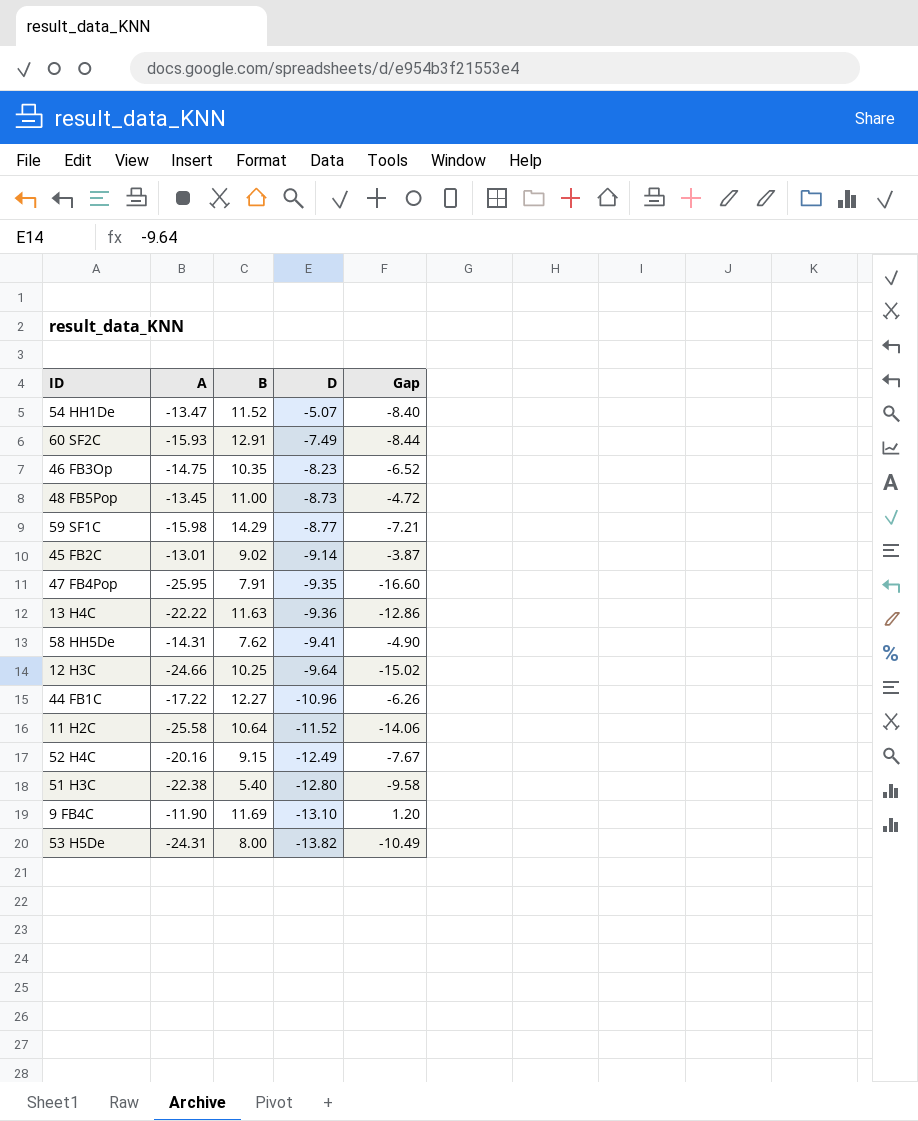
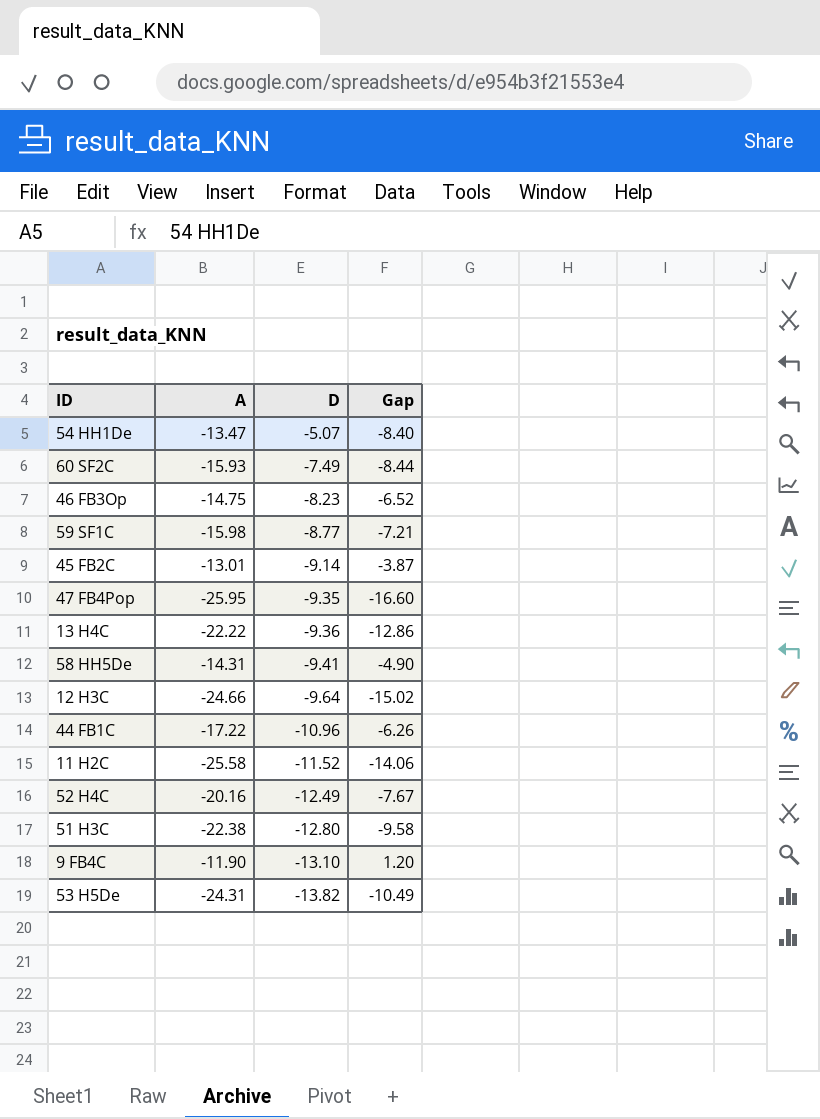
column B | position: 3 -> none
row 48 FB5Pop: -13.45 | 11.00 | -8.73 | -4.72 -> none

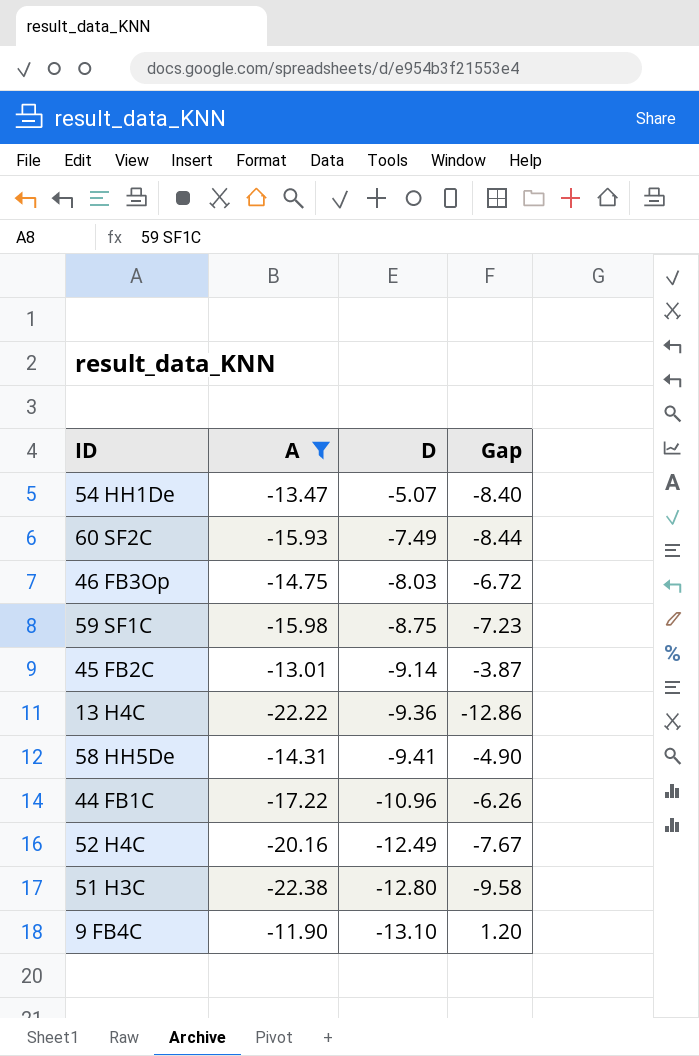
filter: none -> A >= -22.38
46 FB3Op | D: -8.23 -> -8.03
46 FB3Op | Gap: -6.52 -> -6.72
59 SF1C | D: -8.77 -> -8.75
59 SF1C | Gap: -7.21 -> -7.23

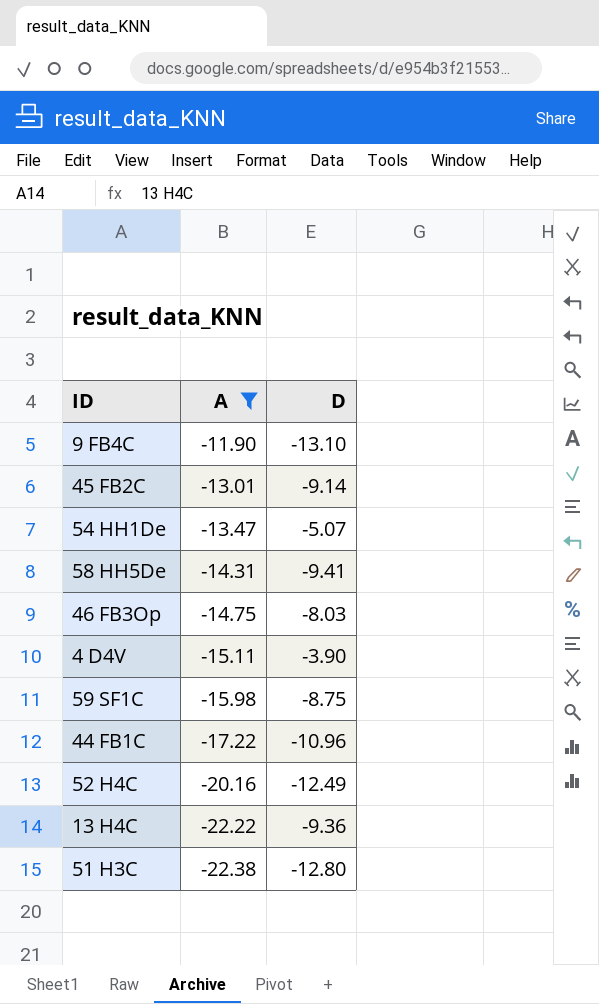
row order: D descending -> A descending
column Gap | formula: [A] - [D] -> none
row 60 SF2C: -15.93 | -7.49 | -8.44 -> none
row 4 D4V: none -> -15.11 | -3.90

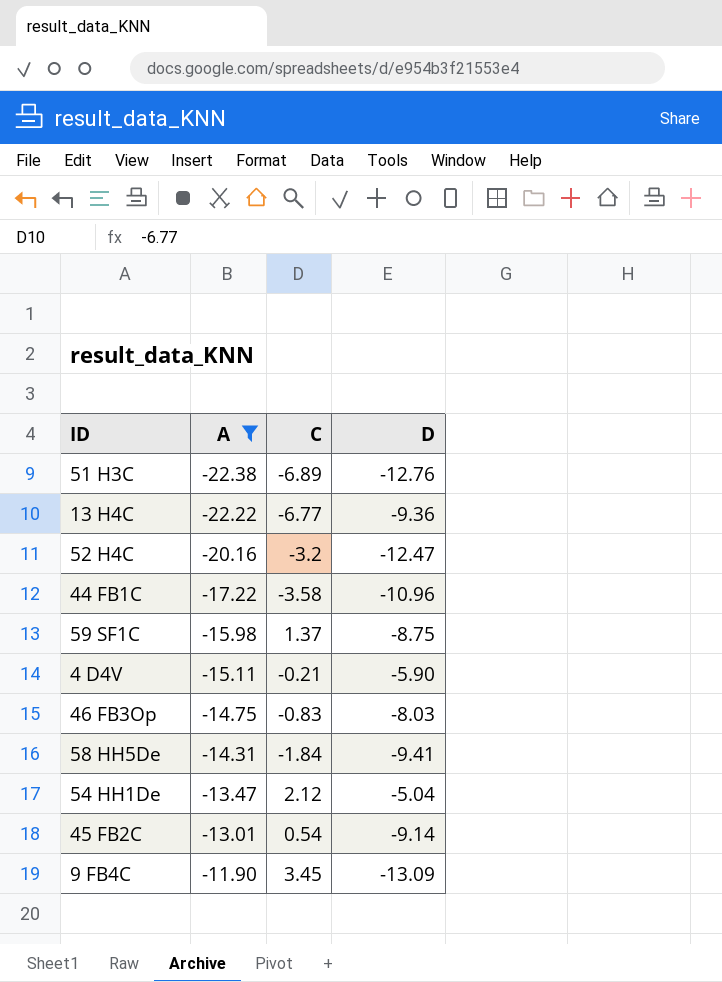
row order: A descending -> A ascending
column C | position: none -> 3
51 H3C | D: -12.80 -> -12.76
52 H4C | D: -12.49 -> -12.47
4 D4V | D: -3.90 -> -5.90
54 HH1De | D: -5.07 -> -5.04
9 FB4C | D: -13.10 -> -13.09

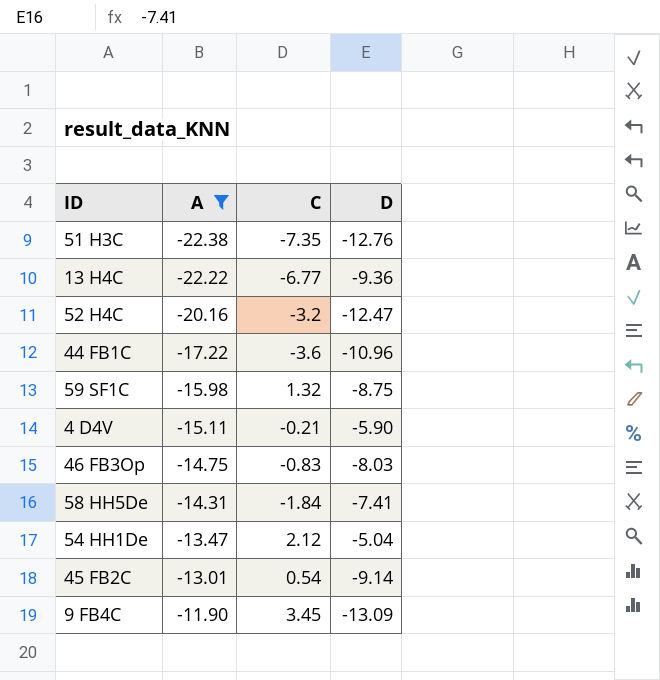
51 H3C | C: -6.89 -> -7.35
44 FB1C | C: -3.58 -> -3.6
59 SF1C | C: 1.37 -> 1.32
58 HH5De | D: -9.41 -> -7.41

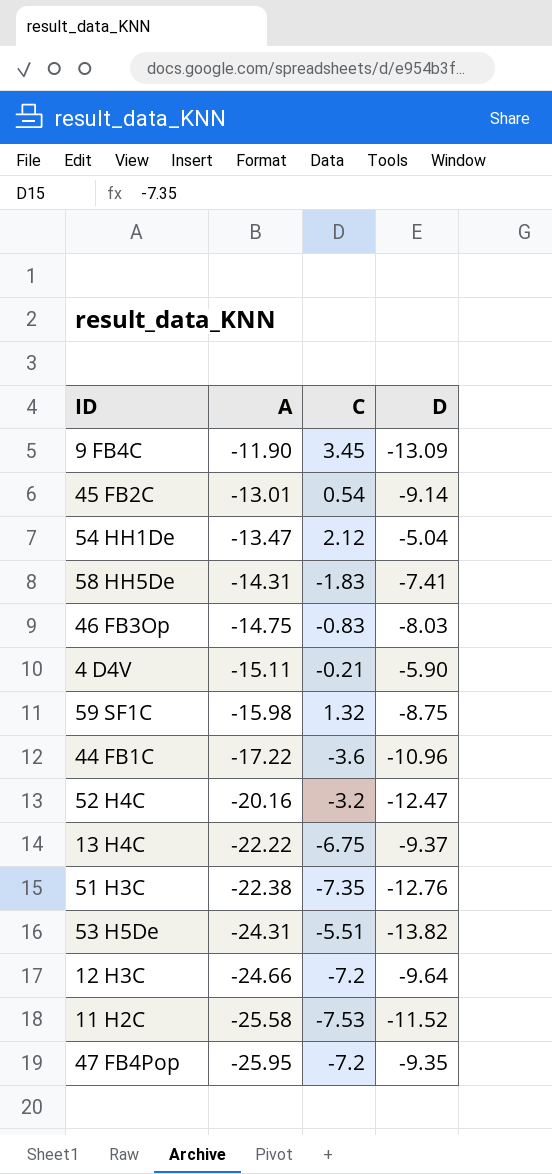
filter: A >= -22.38 -> none
row order: A ascending -> A descending
58 HH5De | C: -1.84 -> -1.83
13 H4C | C: -6.77 -> -6.75
13 H4C | D: -9.36 -> -9.37

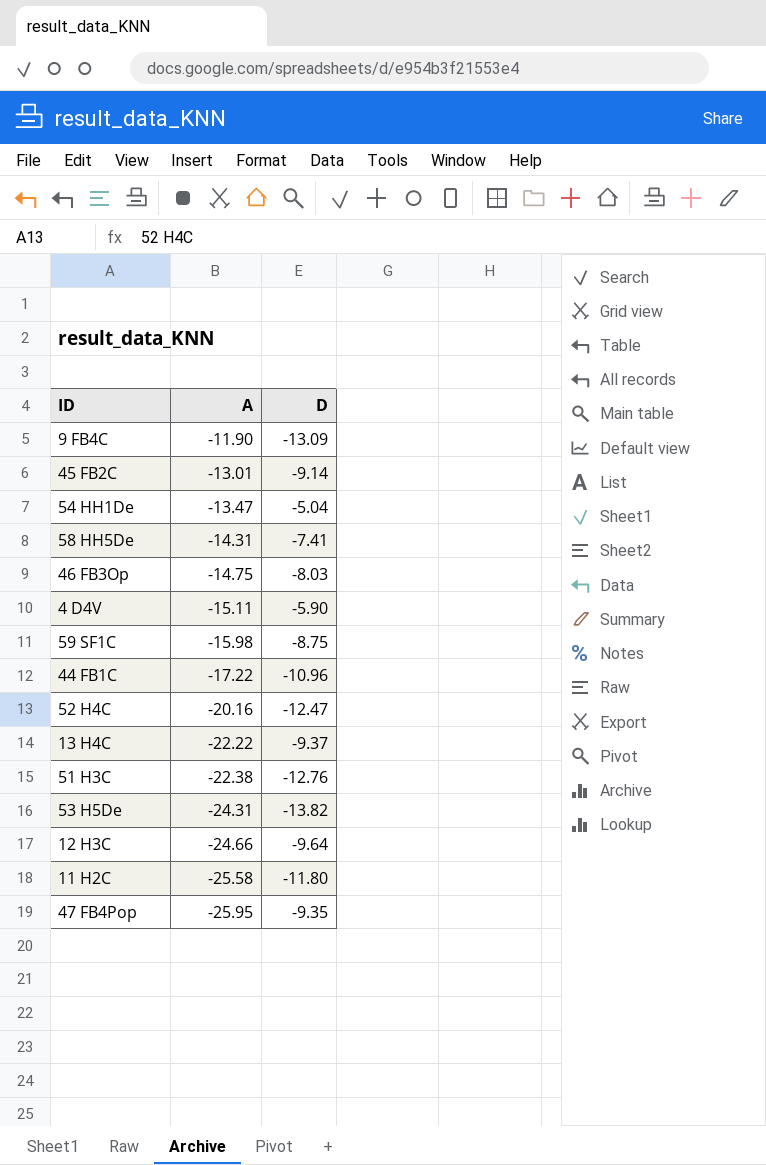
column C | position: 3 -> none
11 H2C | D: -11.52 -> -11.80

